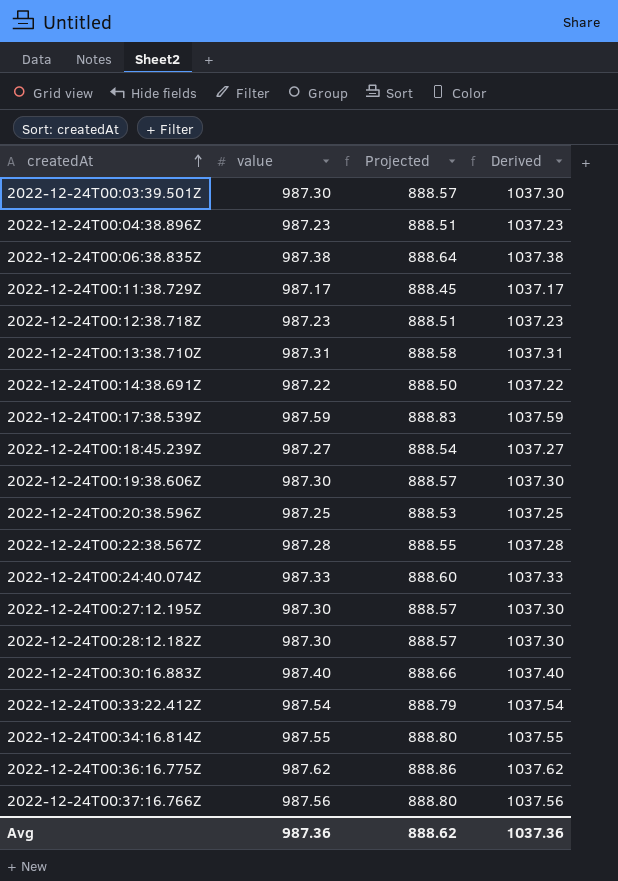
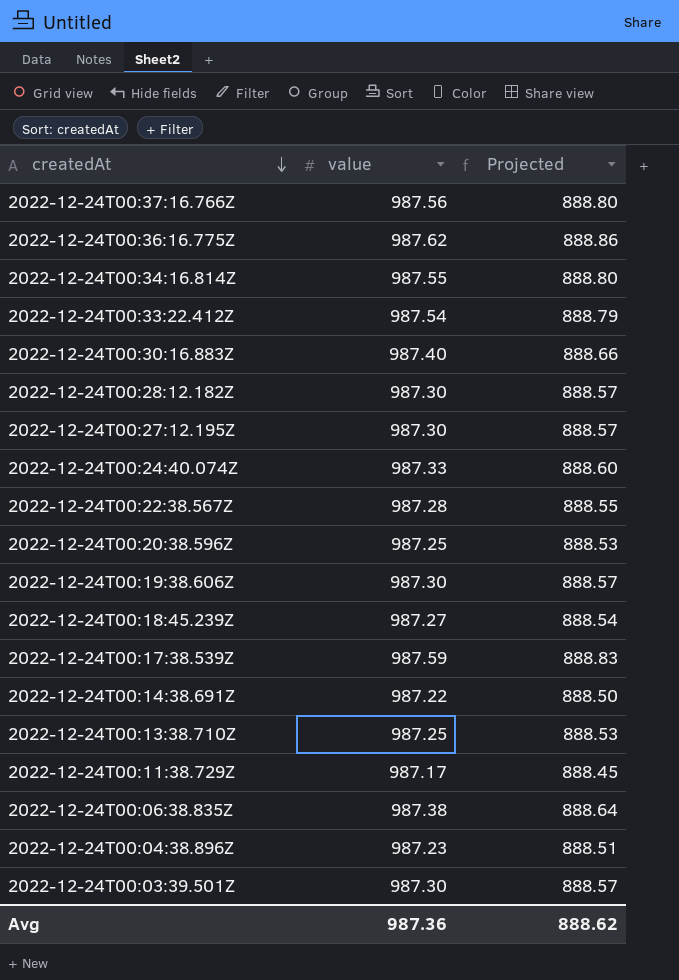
row order: createdAt ascending -> createdAt descending
column Derived | formula: [value] + 50 -> none
row 2022-12-24T00:12:38.718Z: 987.23 | 888.51 | 1037.23 -> none
2022-12-24T00:13:38.710Z | value: 987.31 -> 987.25
2022-12-24T00:13:38.710Z | Projected: 888.58 -> 888.53

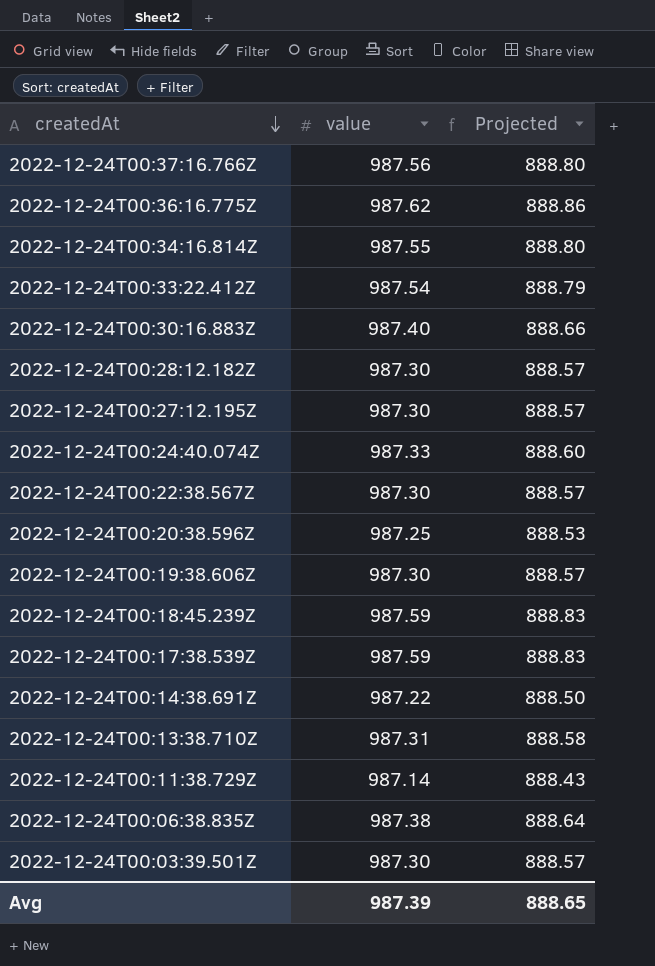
row 2022-12-24T00:04:38.896Z: 987.23 | 888.51 -> none
2022-12-24T00:22:38.567Z | value: 987.28 -> 987.30
2022-12-24T00:22:38.567Z | Projected: 888.55 -> 888.57
2022-12-24T00:18:45.239Z | value: 987.27 -> 987.59
2022-12-24T00:18:45.239Z | Projected: 888.54 -> 888.83
2022-12-24T00:13:38.710Z | value: 987.25 -> 987.31
2022-12-24T00:13:38.710Z | Projected: 888.53 -> 888.58
2022-12-24T00:11:38.729Z | value: 987.17 -> 987.14
2022-12-24T00:11:38.729Z | Projected: 888.45 -> 888.43
Avg | value: 987.36 -> 987.39
Avg | Projected: 888.62 -> 888.65

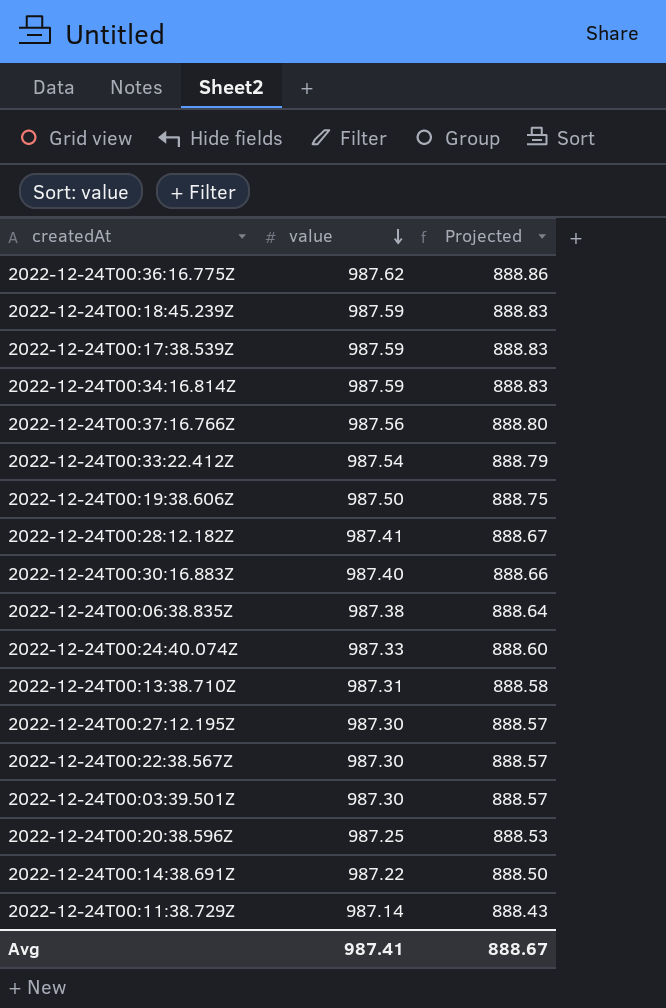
row order: createdAt descending -> value descending
2022-12-24T00:34:16.814Z | value: 987.55 -> 987.59
2022-12-24T00:34:16.814Z | Projected: 888.80 -> 888.83
2022-12-24T00:19:38.606Z | value: 987.30 -> 987.50
2022-12-24T00:19:38.606Z | Projected: 888.57 -> 888.75
2022-12-24T00:28:12.182Z | value: 987.30 -> 987.41
2022-12-24T00:28:12.182Z | Projected: 888.57 -> 888.67
Avg | value: 987.39 -> 987.41
Avg | Projected: 888.65 -> 888.67

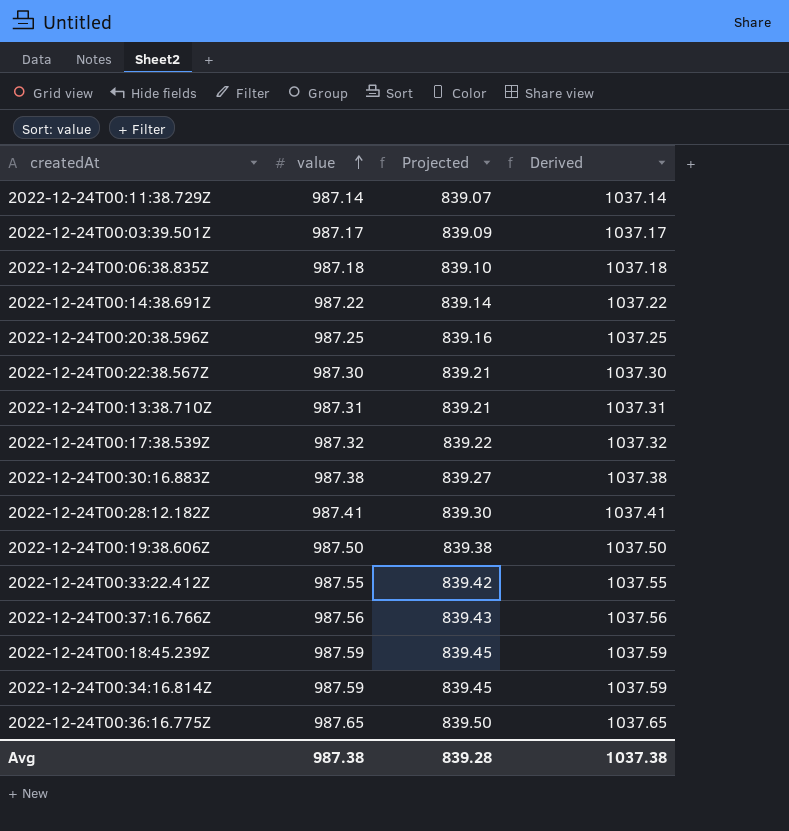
row order: value descending -> value ascending
column Projected | formula: [value] * 0.9 -> [value] * 0.85
column Derived | formula: none -> [value] + 50
row 2022-12-24T00:24:40.074Z: 987.33 | 888.60 -> none
row 2022-12-24T00:27:12.195Z: 987.30 | 888.57 -> none
2022-12-24T00:03:39.501Z | value: 987.30 -> 987.17
2022-12-24T00:06:38.835Z | value: 987.38 -> 987.18
2022-12-24T00:17:38.539Z | value: 987.59 -> 987.32
2022-12-24T00:30:16.883Z | value: 987.40 -> 987.38
2022-12-24T00:33:22.412Z | value: 987.54 -> 987.55
2022-12-24T00:36:16.775Z | value: 987.62 -> 987.65
Avg | value: 987.41 -> 987.38
Avg | Projected: 888.67 -> 839.28

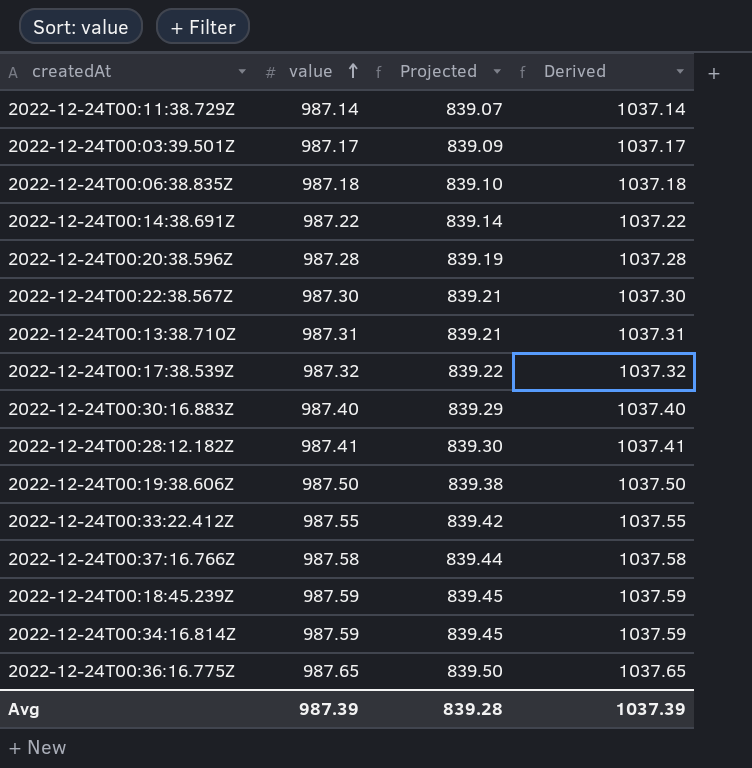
2022-12-24T00:20:38.596Z | value: 987.25 -> 987.28
2022-12-24T00:20:38.596Z | Projected: 839.16 -> 839.19
2022-12-24T00:20:38.596Z | Derived: 1037.25 -> 1037.28
2022-12-24T00:30:16.883Z | value: 987.38 -> 987.40
2022-12-24T00:30:16.883Z | Projected: 839.27 -> 839.29
2022-12-24T00:30:16.883Z | Derived: 1037.38 -> 1037.40
2022-12-24T00:37:16.766Z | value: 987.56 -> 987.58
2022-12-24T00:37:16.766Z | Projected: 839.43 -> 839.44
2022-12-24T00:37:16.766Z | Derived: 1037.56 -> 1037.58
Avg | value: 987.38 -> 987.39
Avg | Derived: 1037.38 -> 1037.39

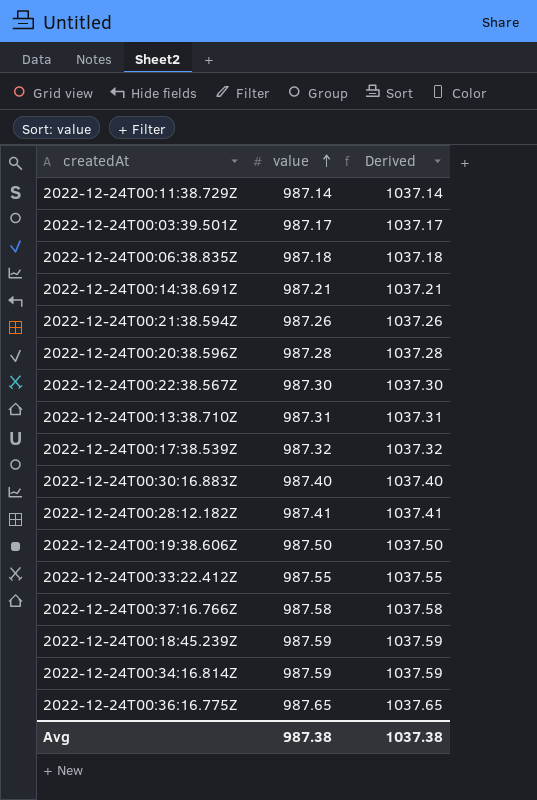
column Projected | formula: [value] * 0.85 -> none
2022-12-24T00:14:38.691Z | value: 987.22 -> 987.21
2022-12-24T00:14:38.691Z | Derived: 1037.22 -> 1037.21
row 2022-12-24T00:21:38.594Z: none -> 987.26 | 1037.26
Avg | value: 987.39 -> 987.38
Avg | Derived: 1037.39 -> 1037.38

